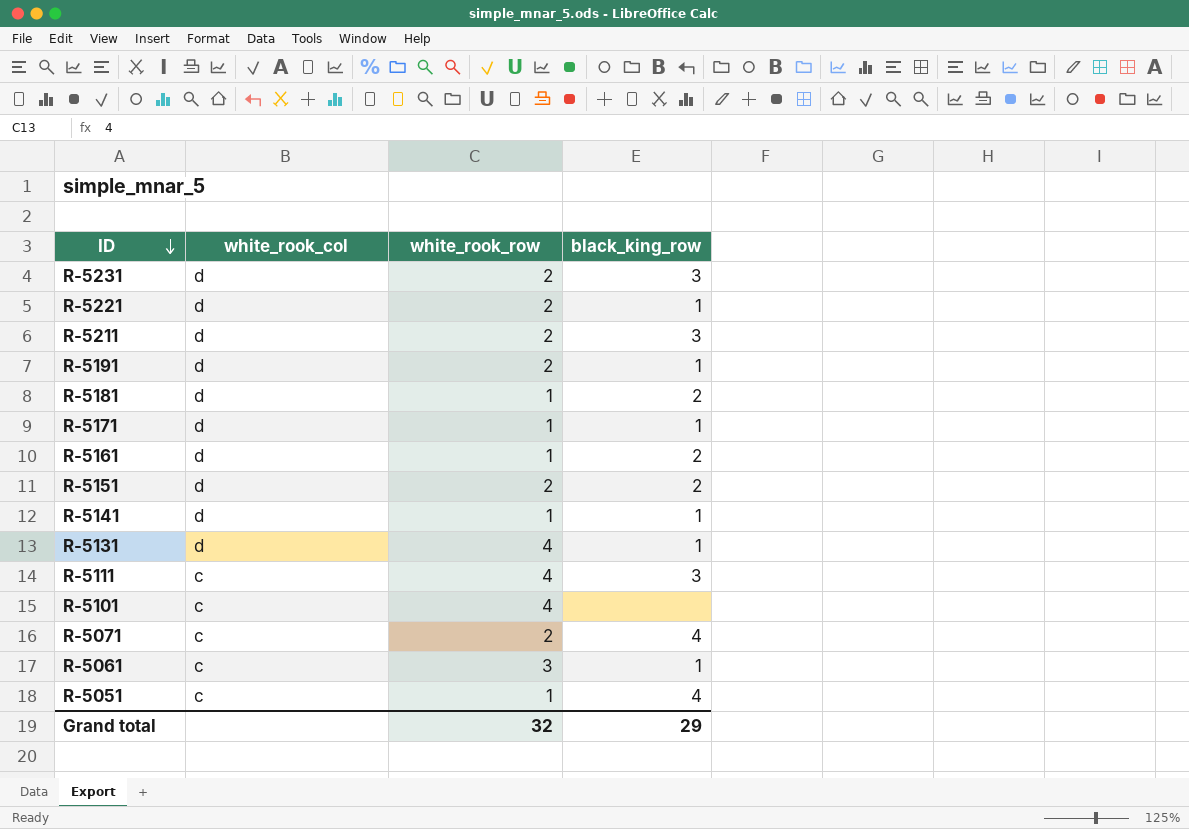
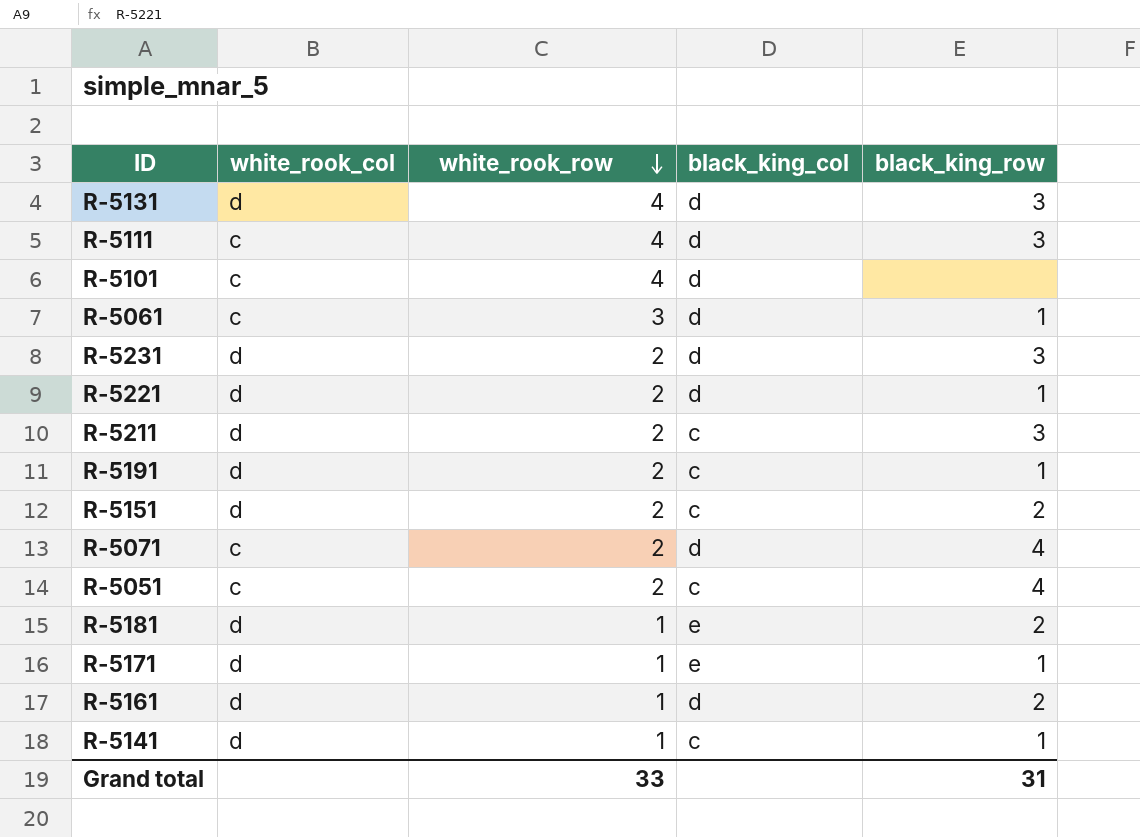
row order: ID descending -> white_rook_row descending
column black_king_col | position: none -> 4
R-5131 | black_king_row: 1 -> 3
R-5051 | white_rook_row: 1 -> 2
Grand total | white_rook_row: 32 -> 33
Grand total | black_king_row: 29 -> 31

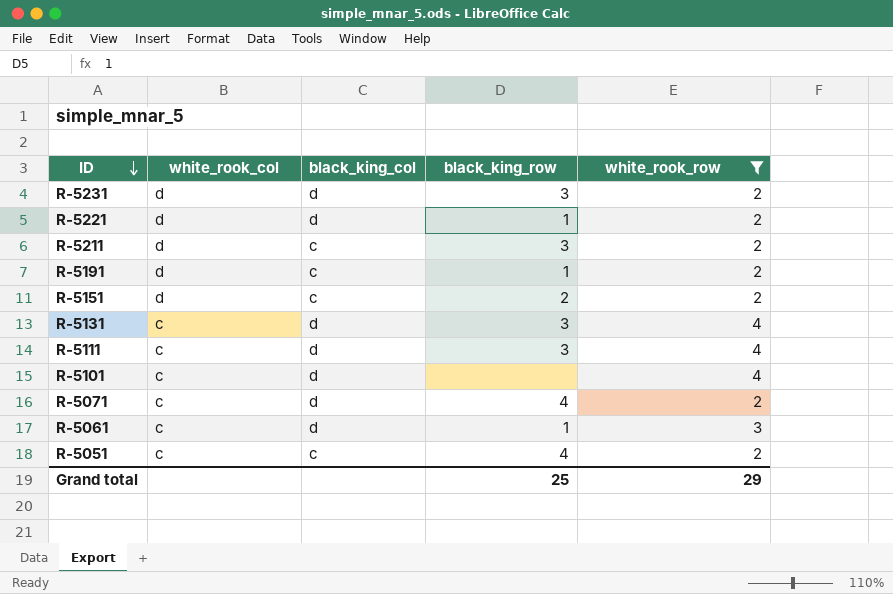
filter: none -> white_rook_row != 1
row order: white_rook_row descending -> ID descending
column white_rook_row | position: 3 -> 5
R-5131 | white_rook_col: d -> c
Grand total | black_king_row: 31 -> 25
Grand total | white_rook_row: 33 -> 29

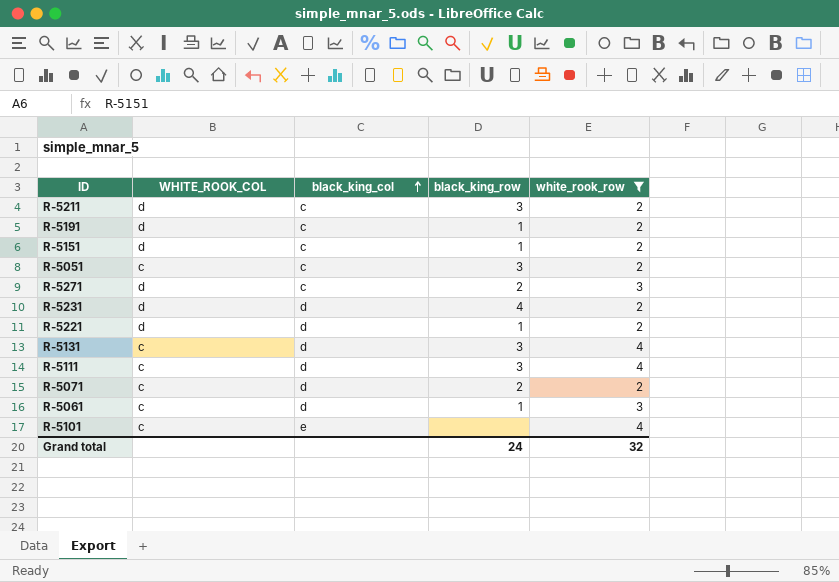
row order: ID descending -> black_king_col ascending
column name: white_rook_col -> WHITE_ROOK_COL
R-5151 | black_king_row: 2 -> 1
R-5051 | black_king_row: 4 -> 3
row R-5271: none -> d | c | 2 | 3
R-5231 | black_king_row: 3 -> 4
R-5071 | black_king_row: 4 -> 2
R-5101 | black_king_col: d -> e
Grand total | black_king_row: 25 -> 24
Grand total | white_rook_row: 29 -> 32

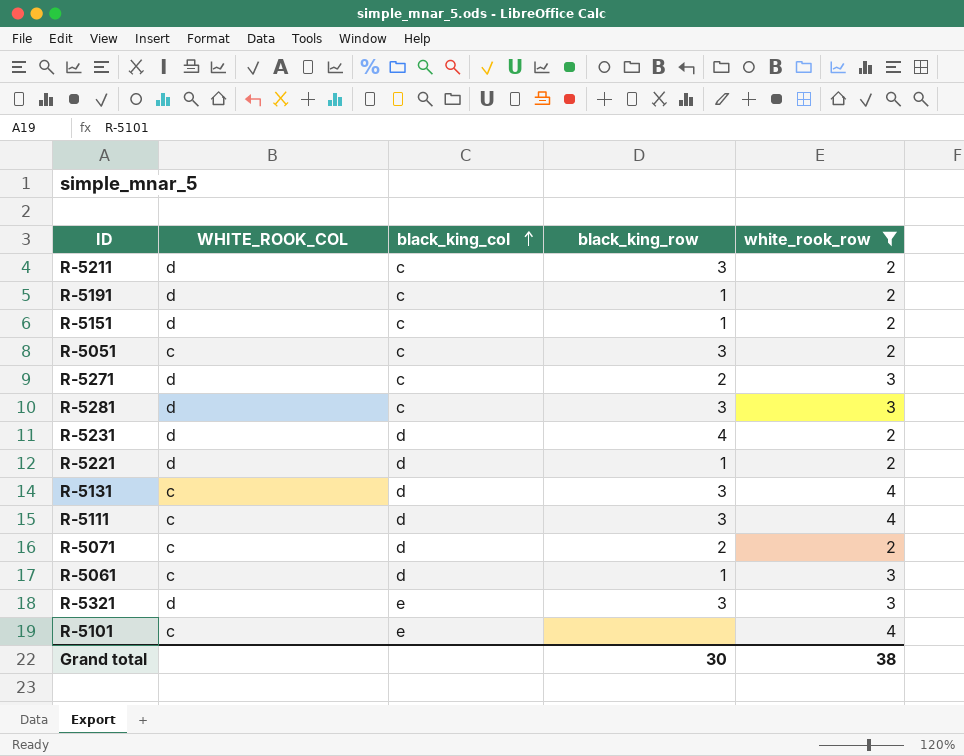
row R-5281: none -> d | c | 3 | 3
row R-5321: none -> d | e | 3 | 3
Grand total | black_king_row: 24 -> 30
Grand total | white_rook_row: 32 -> 38

